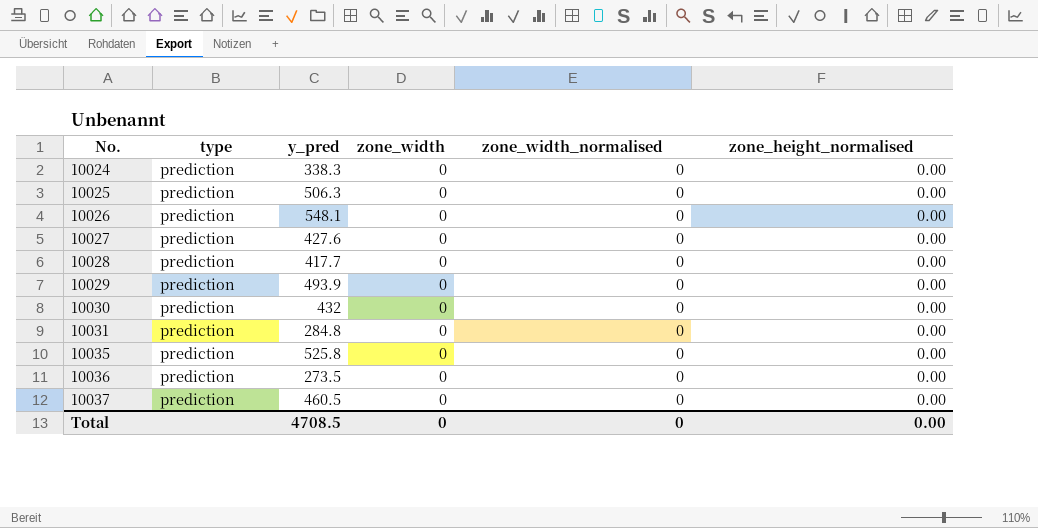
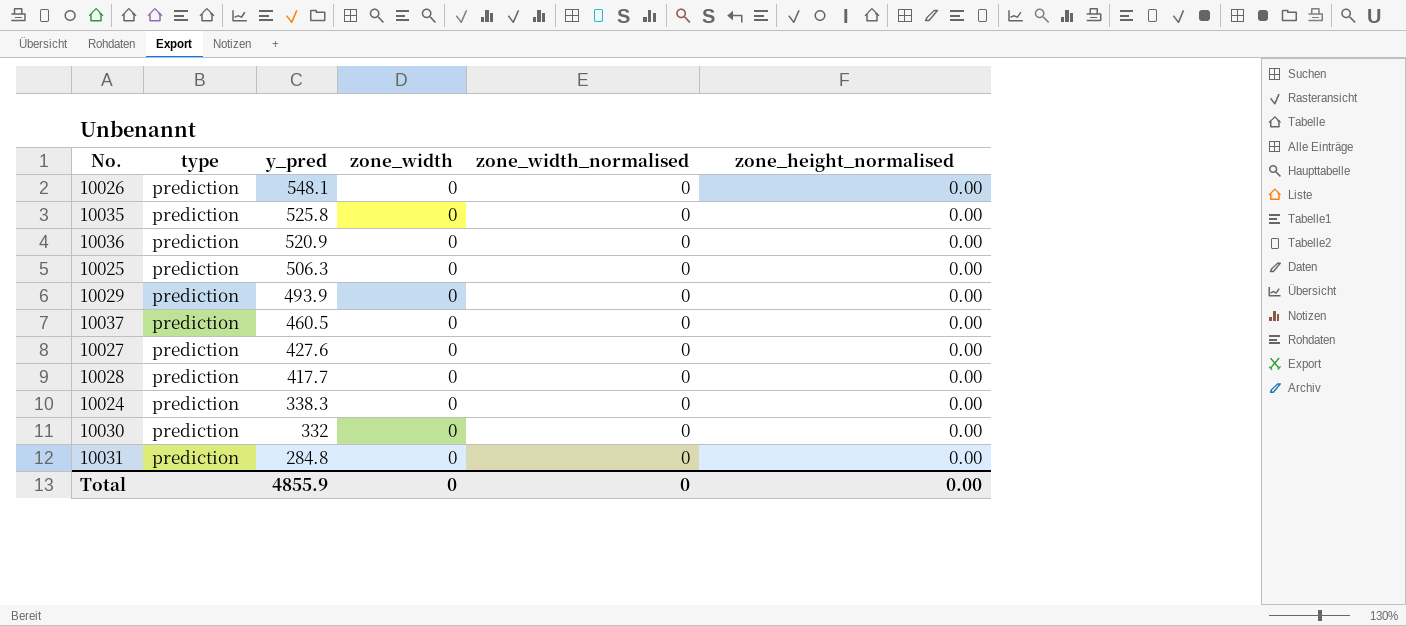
row order: No. ascending -> y_pred descending
10036 | y_pred: 273.5 -> 520.9
10030 | y_pred: 432 -> 332
Total | y_pred: 4708.5 -> 4855.9

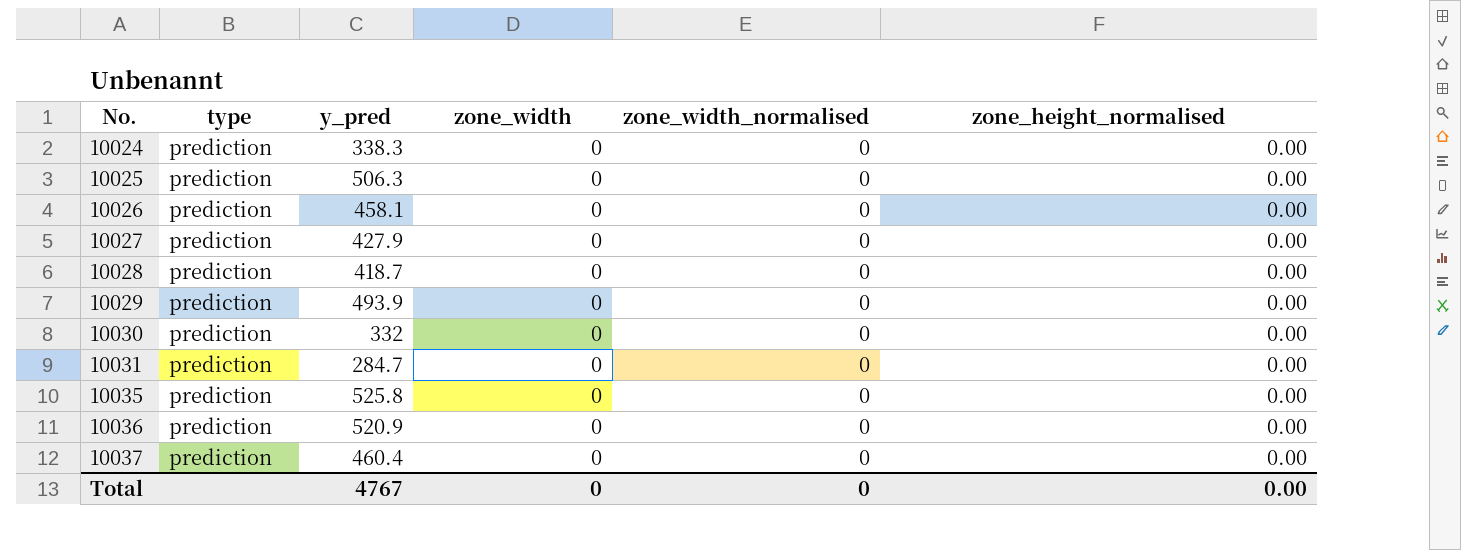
row order: y_pred descending -> No. ascending
10026 | y_pred: 548.1 -> 458.1
10027 | y_pred: 427.6 -> 427.9
10028 | y_pred: 417.7 -> 418.7
10031 | y_pred: 284.8 -> 284.7
10037 | y_pred: 460.5 -> 460.4
Total | y_pred: 4855.9 -> 4767

